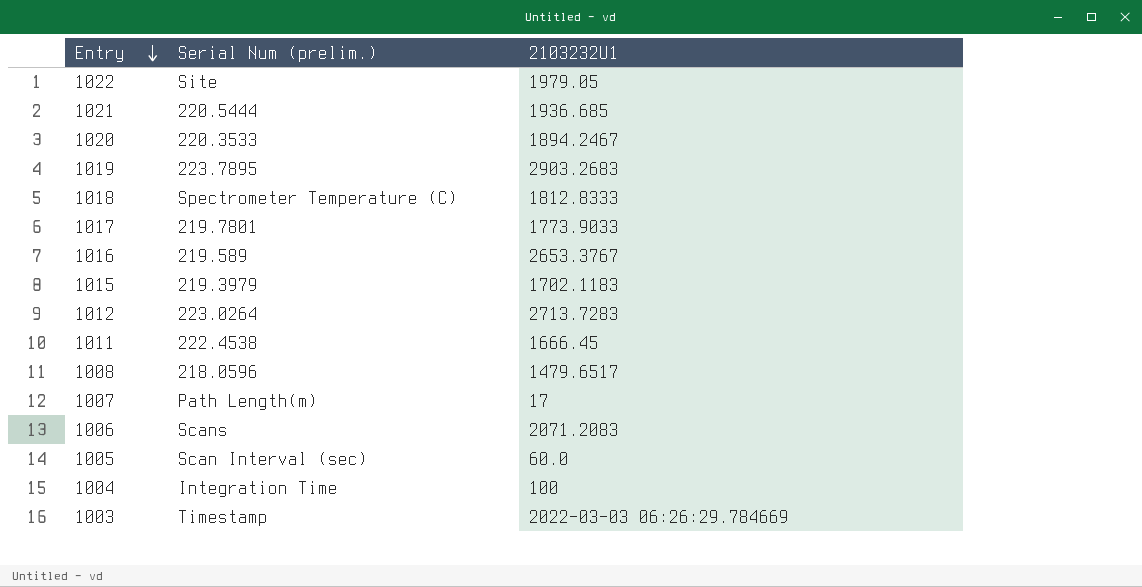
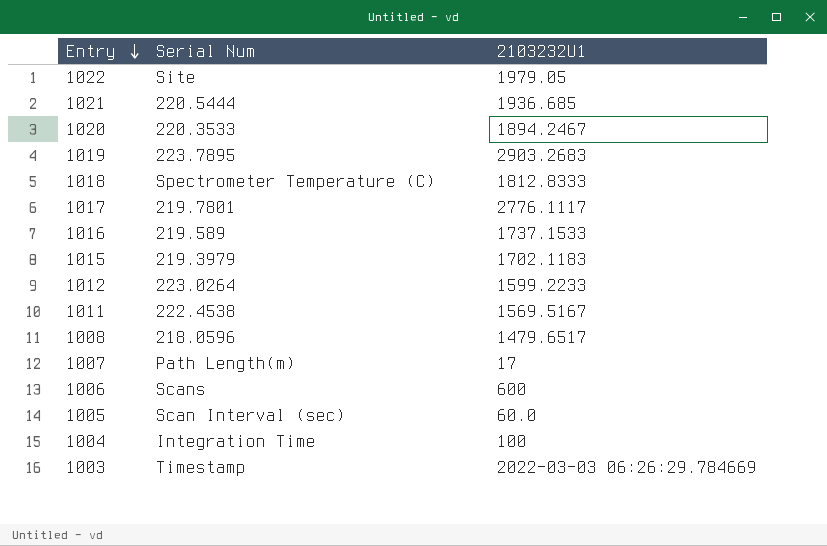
column name: Serial Num (prelim.) -> Serial Num
1017 | 2103232U1: 1773.9033 -> 2776.1117
1016 | 2103232U1: 2653.3767 -> 1737.1533
1012 | 2103232U1: 2713.7283 -> 1599.2233
1011 | 2103232U1: 1666.45 -> 1569.5167
1006 | 2103232U1: 2071.2083 -> 600

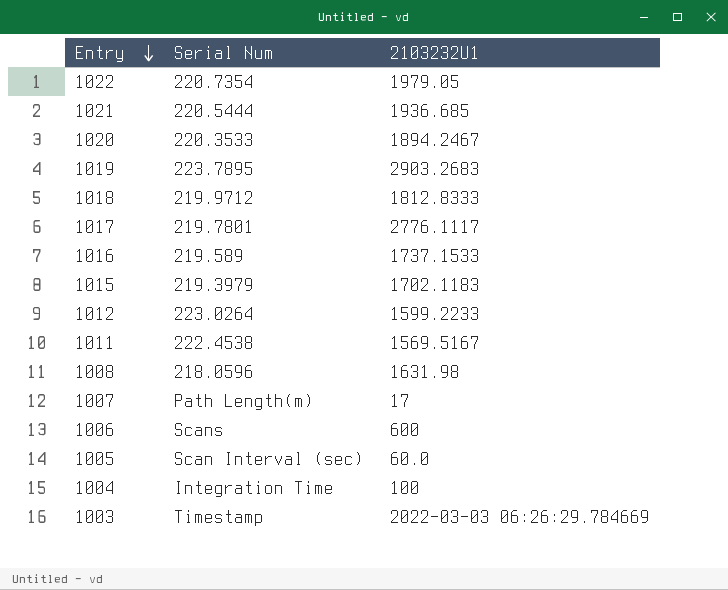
1022 | Serial Num: Site -> 220.7354
1018 | Serial Num: Spectrometer Temperature (C) -> 219.9712
1008 | 2103232U1: 1479.6517 -> 1631.98

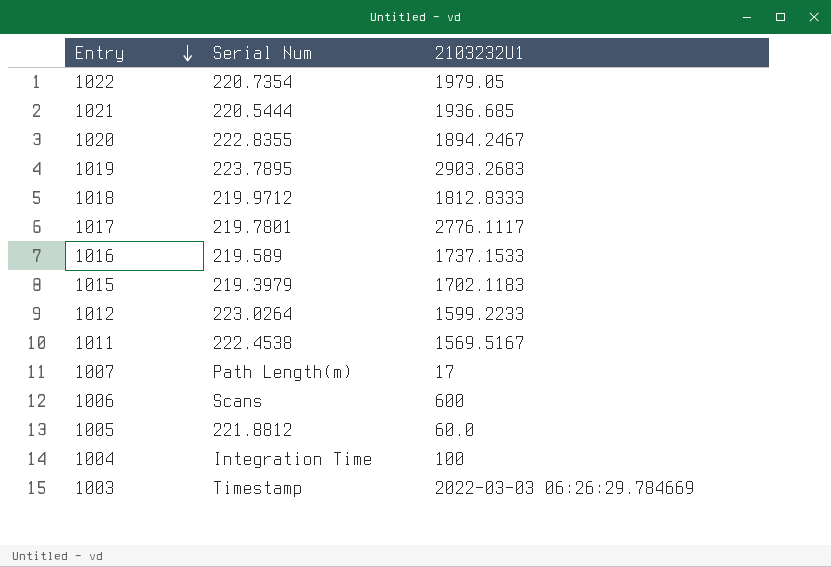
row 1008: 218.0596 | 1631.98 -> none
1020 | Serial Num: 220.3533 -> 222.8355
1005 | Serial Num: Scan Interval (sec) -> 221.8812

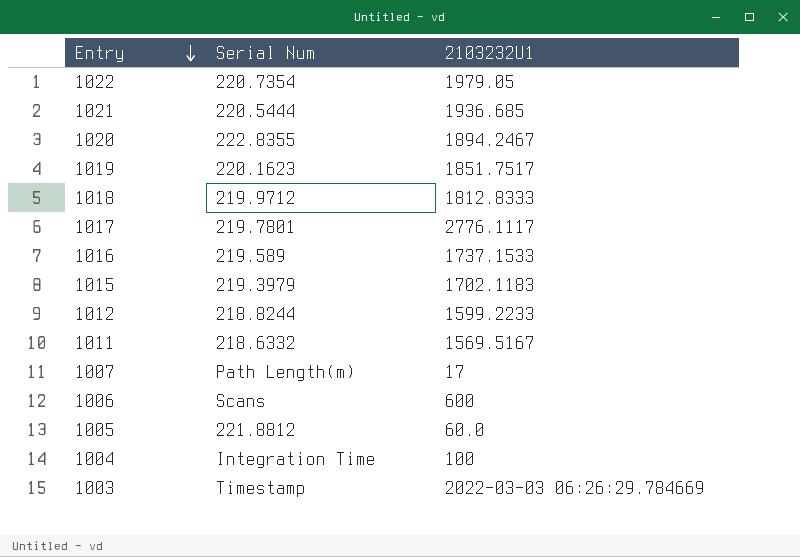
1019 | Serial Num: 223.7895 -> 220.1623
1019 | 2103232U1: 2903.2683 -> 1851.7517
1012 | Serial Num: 223.0264 -> 218.8244
1011 | Serial Num: 222.4538 -> 218.6332

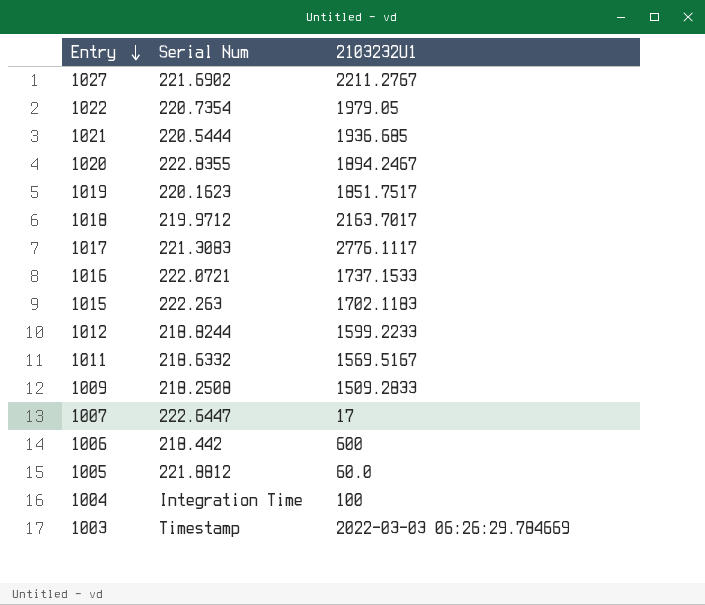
row 1027: none -> 221.6902 | 2211.2767
1018 | 2103232U1: 1812.8333 -> 2163.7017
1017 | Serial Num: 219.7801 -> 221.3083
1016 | Serial Num: 219.589 -> 222.0721
1015 | Serial Num: 219.3979 -> 222.263
row 1009: none -> 218.2508 | 1509.2833
1007 | Serial Num: Path Length(m) -> 222.6447
1006 | Serial Num: Scans -> 218.442

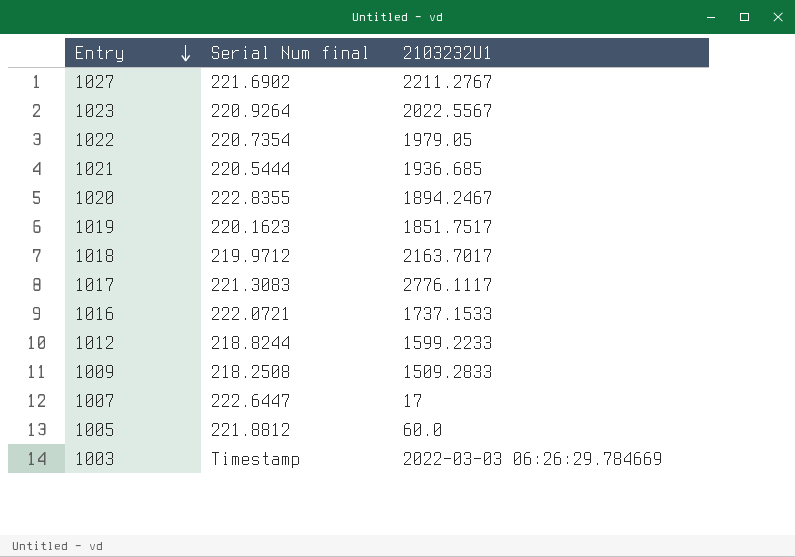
column name: Serial Num -> Serial Num final
row 1015: 222.263 | 1702.1183 -> none
row 1011: 218.6332 | 1569.5167 -> none
row 1006: 218.442 | 600 -> none
row 1004: Integration Time | 100 -> none
row 1023: none -> 220.9264 | 2022.5567

